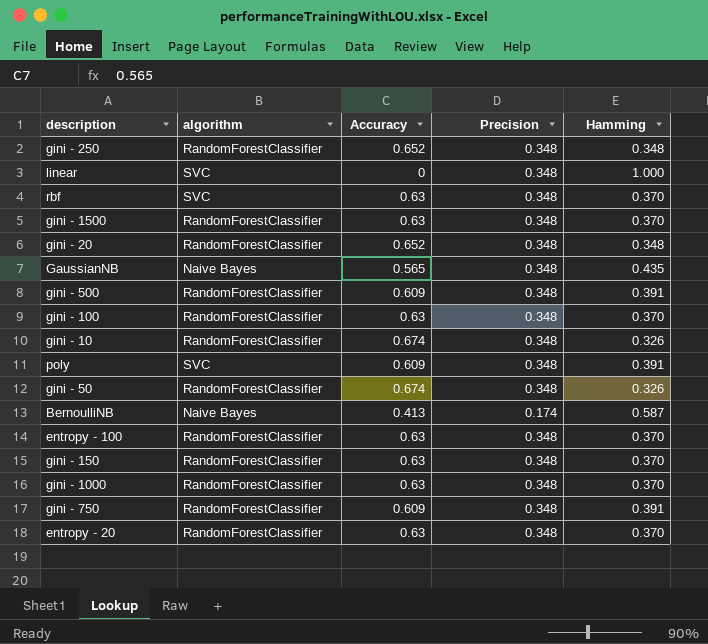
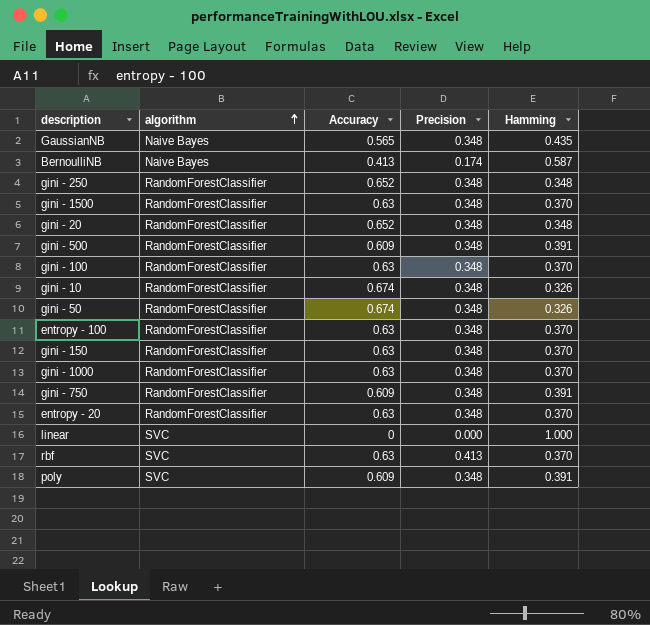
row order: none -> algorithm ascending
linear | Precision: 0.348 -> 0.000
rbf | Precision: 0.348 -> 0.413

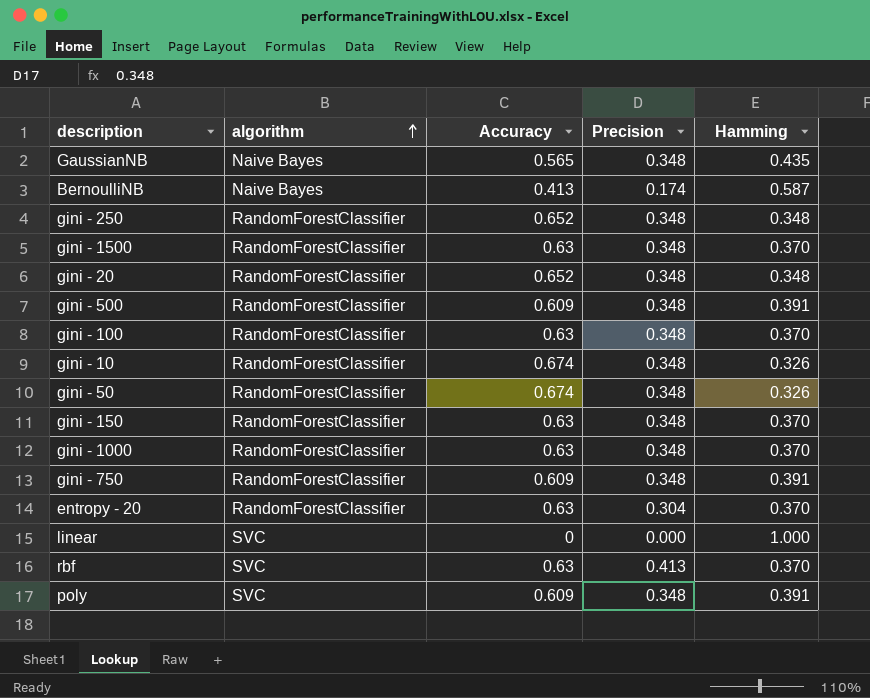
row entropy - 100: RandomForestClassifier | 0.63 | 0.348 | 0.370 -> none
entropy - 20 | Precision: 0.348 -> 0.304

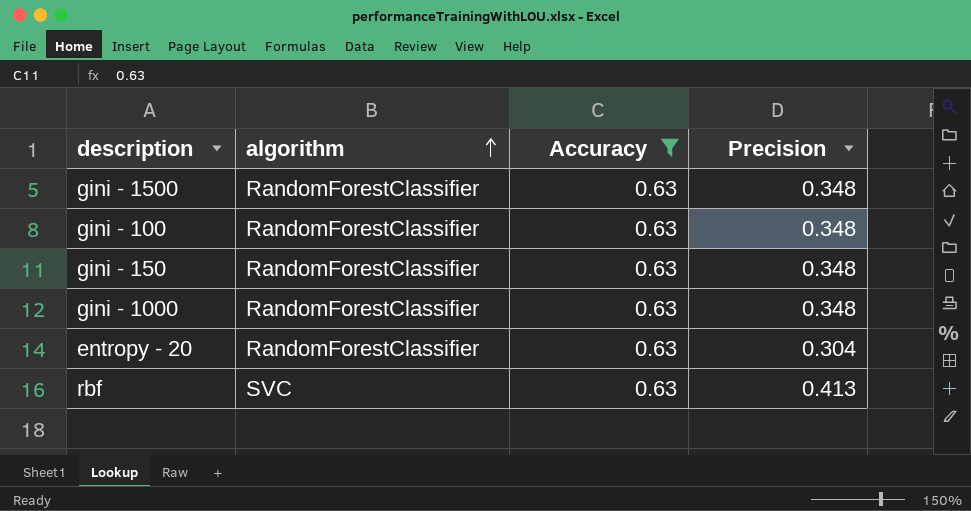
filter: none -> Accuracy = 0.63
column Hamming | position: 5 -> none

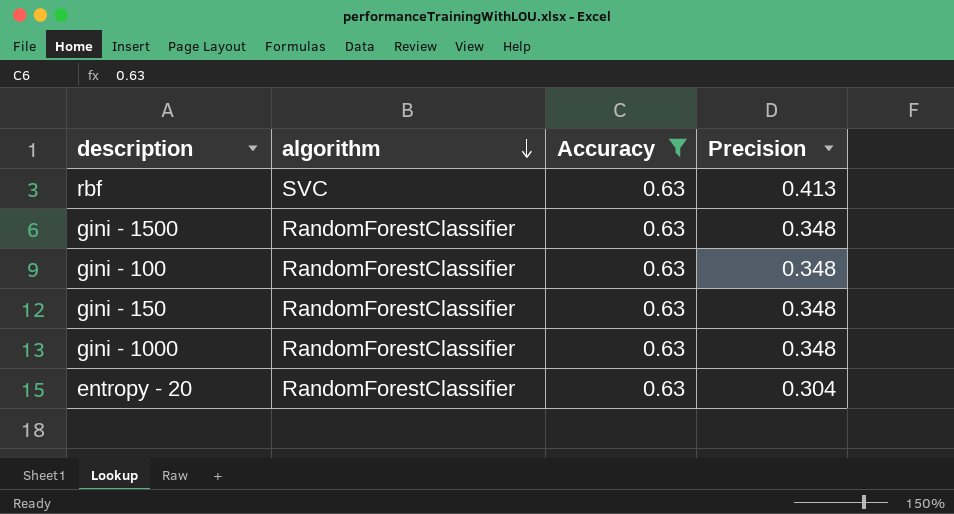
row order: algorithm ascending -> algorithm descending

